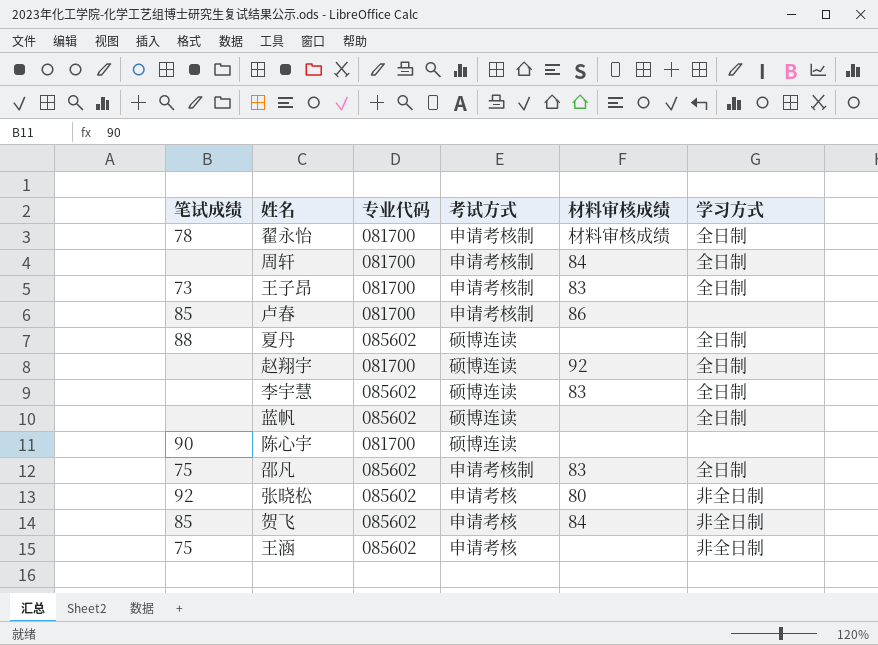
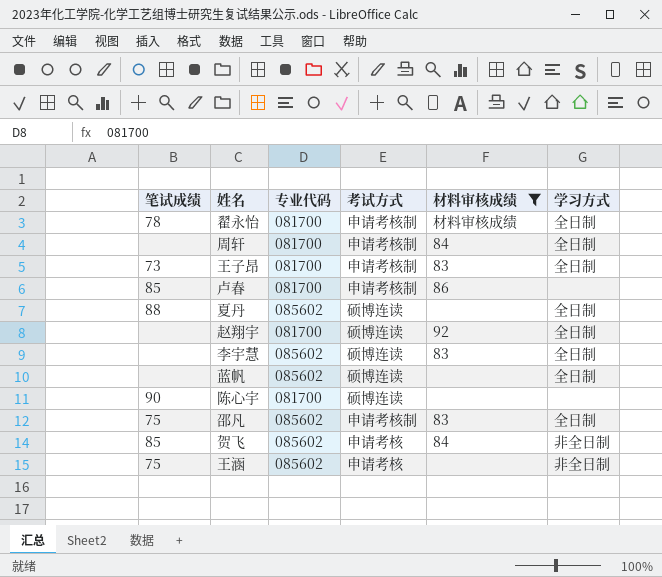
filter: none -> 材料审核成绩 != 80

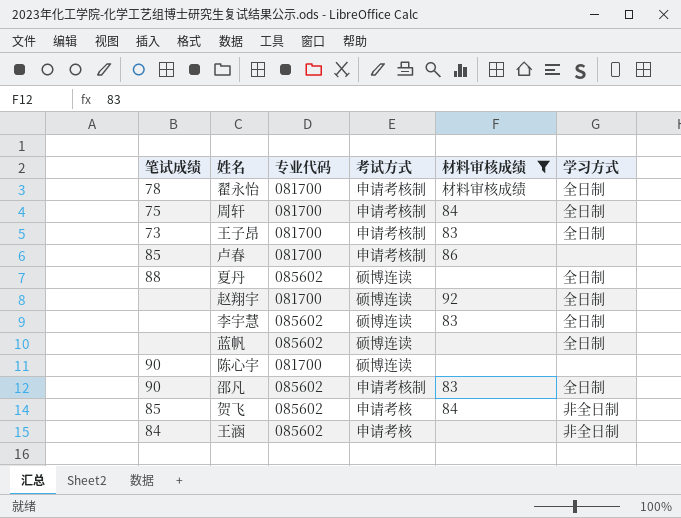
周轩 | 笔试成绩: none -> 75
邵凡 | 笔试成绩: 75 -> 90
王涵 | 笔试成绩: 75 -> 84

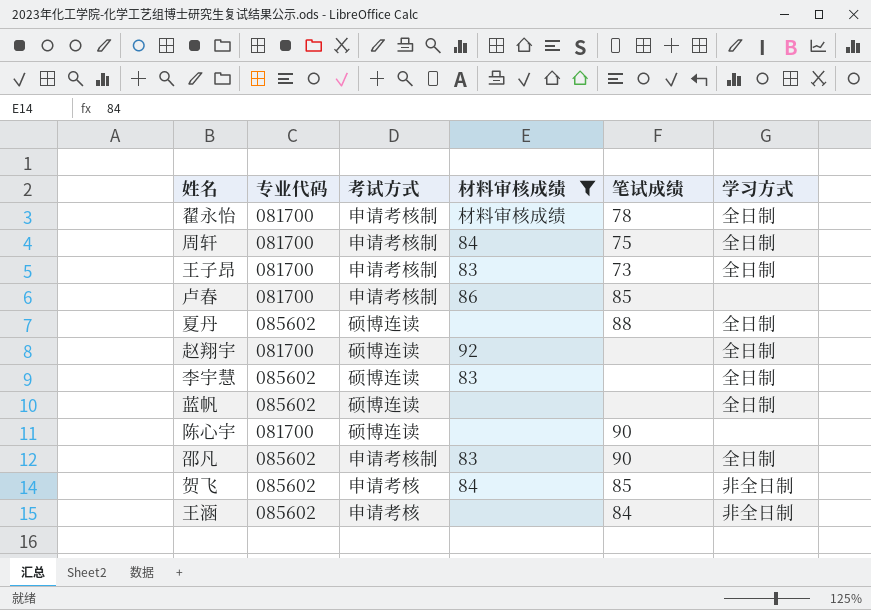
column 笔试成绩 | position: 1 -> 5

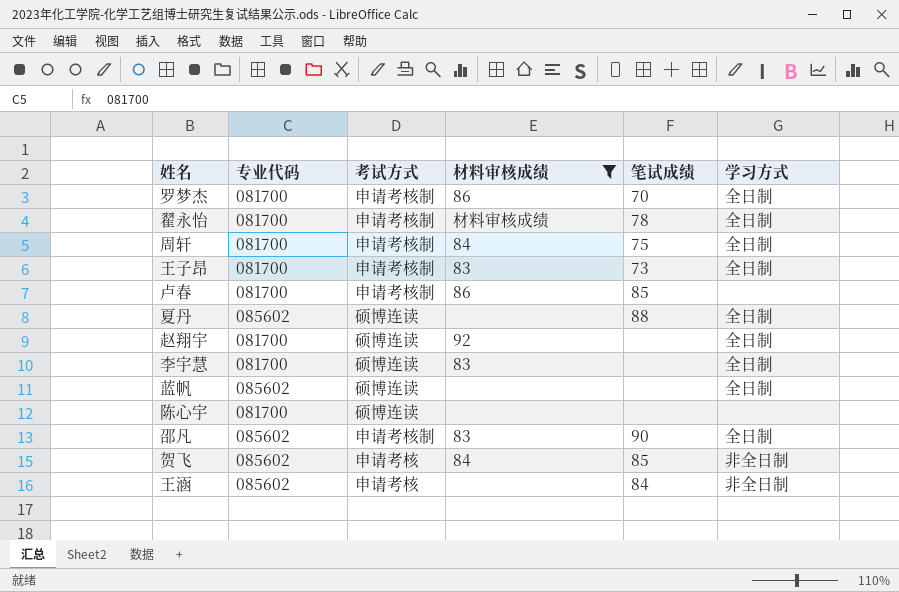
row 罗梦杰: none -> 081700 | 申请考核制 | 86 | 70 | 全日制
李宇慧 | 专业代码: 085602 -> 081700
陈心宇 | 笔试成绩: 90 -> none

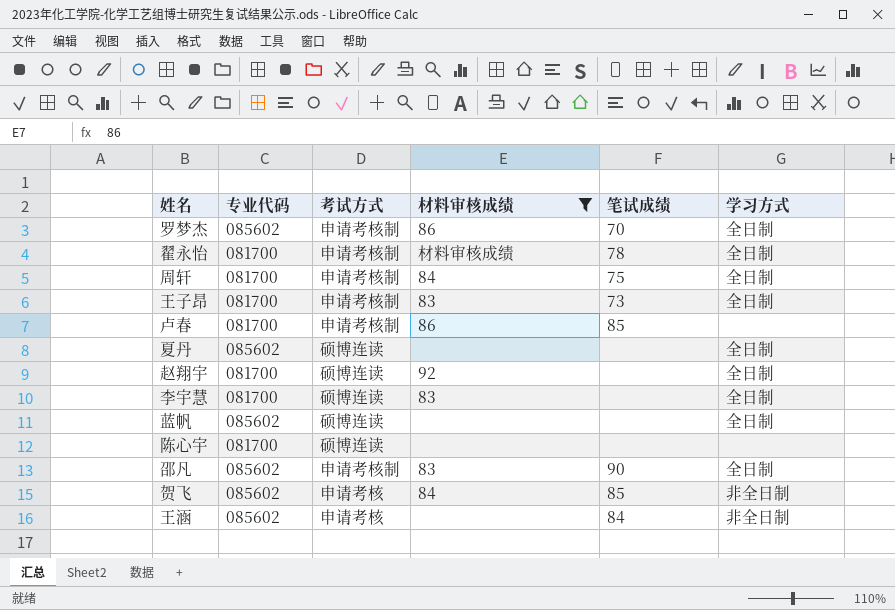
罗梦杰 | 专业代码: 081700 -> 085602
夏丹 | 笔试成绩: 88 -> none

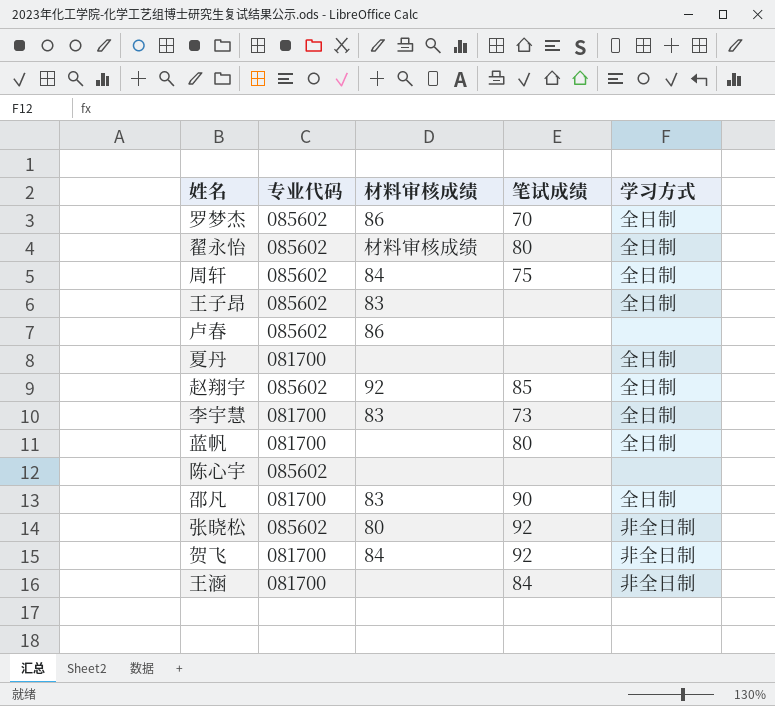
filter: 材料审核成绩 != 80 -> none
column 考试方式 | position: 3 -> none
翟永怡 | 专业代码: 081700 -> 085602
翟永怡 | 笔试成绩: 78 -> 80
周轩 | 专业代码: 081700 -> 085602
王子昂 | 专业代码: 081700 -> 085602
王子昂 | 笔试成绩: 73 -> none
卢春 | 专业代码: 081700 -> 085602
卢春 | 笔试成绩: 85 -> none
夏丹 | 专业代码: 085602 -> 081700
赵翔宇 | 专业代码: 081700 -> 085602
赵翔宇 | 笔试成绩: none -> 85
李宇慧 | 笔试成绩: none -> 73
蓝帆 | 专业代码: 085602 -> 081700
蓝帆 | 笔试成绩: none -> 80
陈心宇 | 专业代码: 081700 -> 085602
邵凡 | 专业代码: 085602 -> 081700
贺飞 | 专业代码: 085602 -> 081700
贺飞 | 笔试成绩: 85 -> 92
王涵 | 专业代码: 085602 -> 081700

